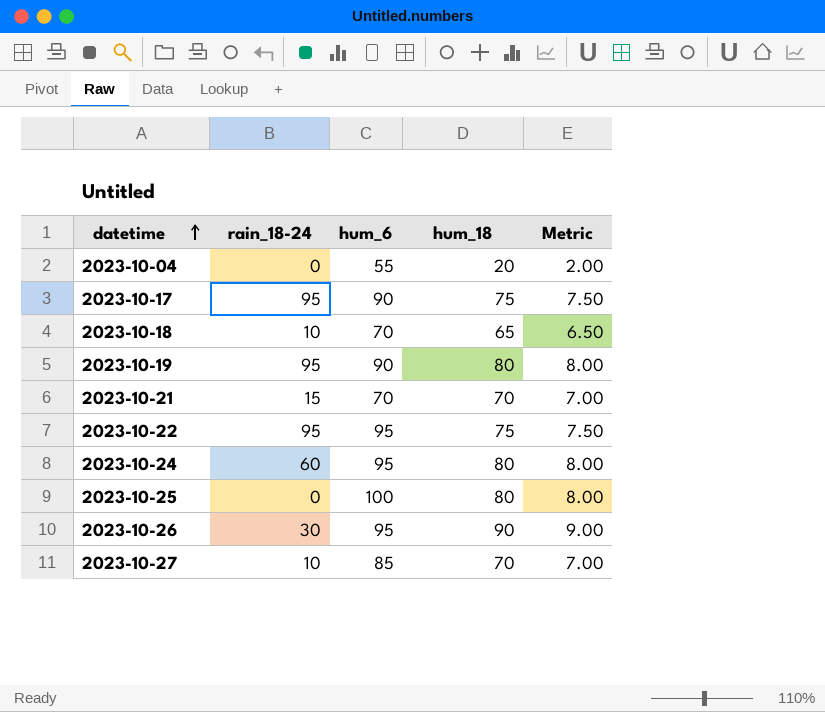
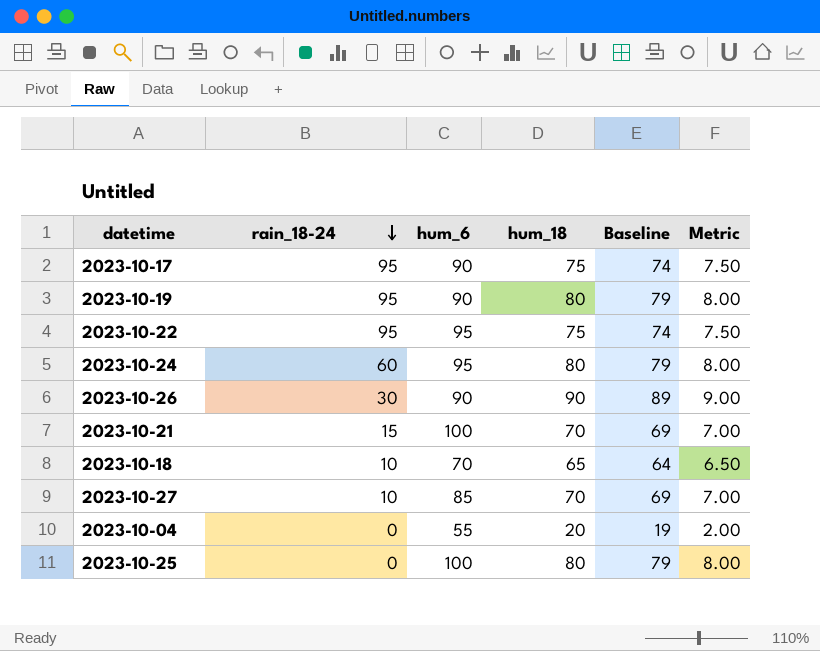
row order: datetime ascending -> rain_18-24 descending
column Baseline | formula: none -> [hum_18] - 1
2023-10-26 | hum_6: 95 -> 90
2023-10-21 | hum_6: 70 -> 100

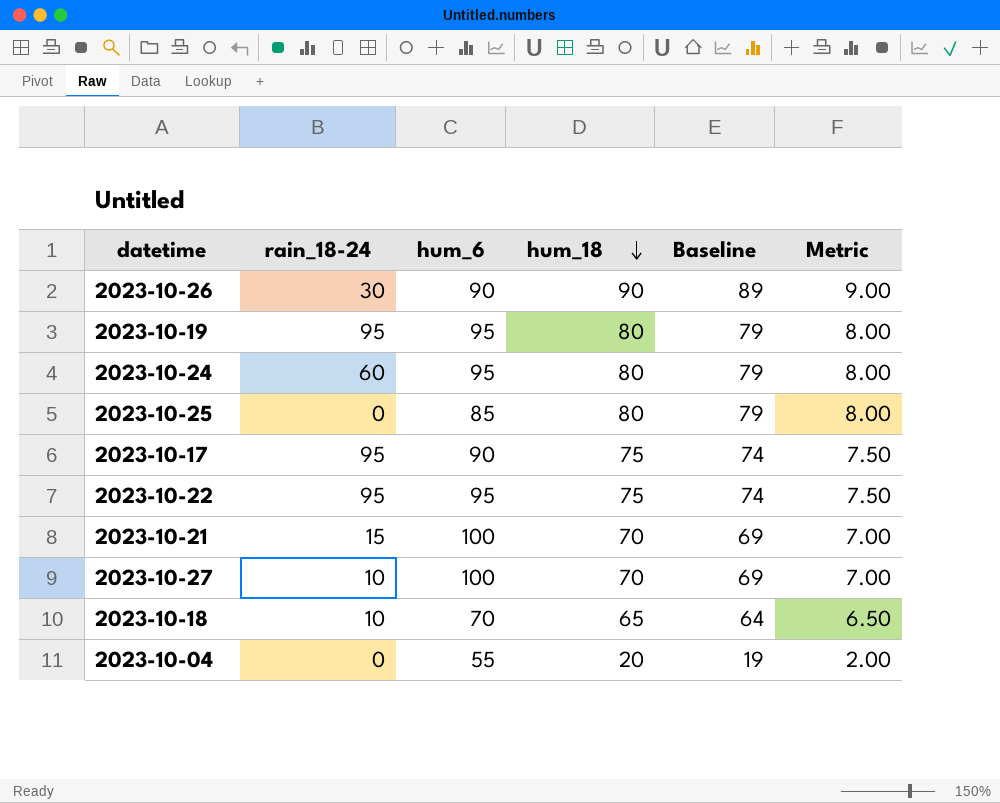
row order: rain_18-24 descending -> hum_18 descending
2023-10-19 | hum_6: 90 -> 95
2023-10-25 | hum_6: 100 -> 85
2023-10-27 | hum_6: 85 -> 100

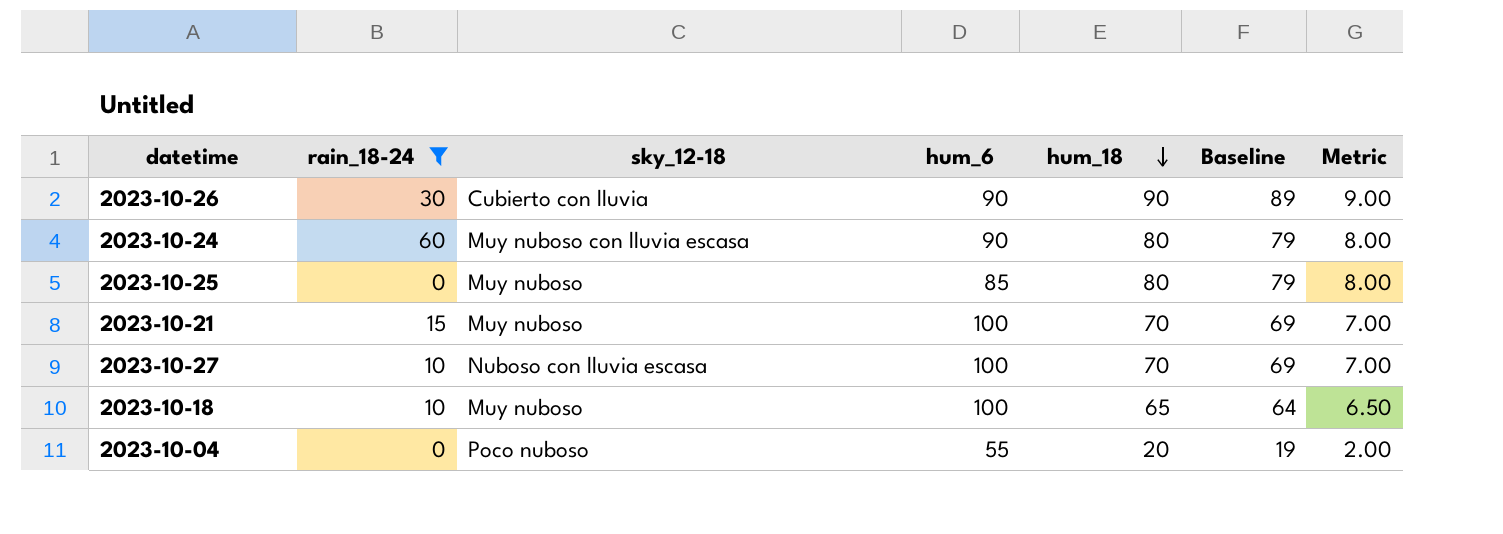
filter: none -> rain_18-24 != 95
column sky_12-18 | position: none -> 3
2023-10-24 | hum_6: 95 -> 90
2023-10-18 | hum_6: 70 -> 100

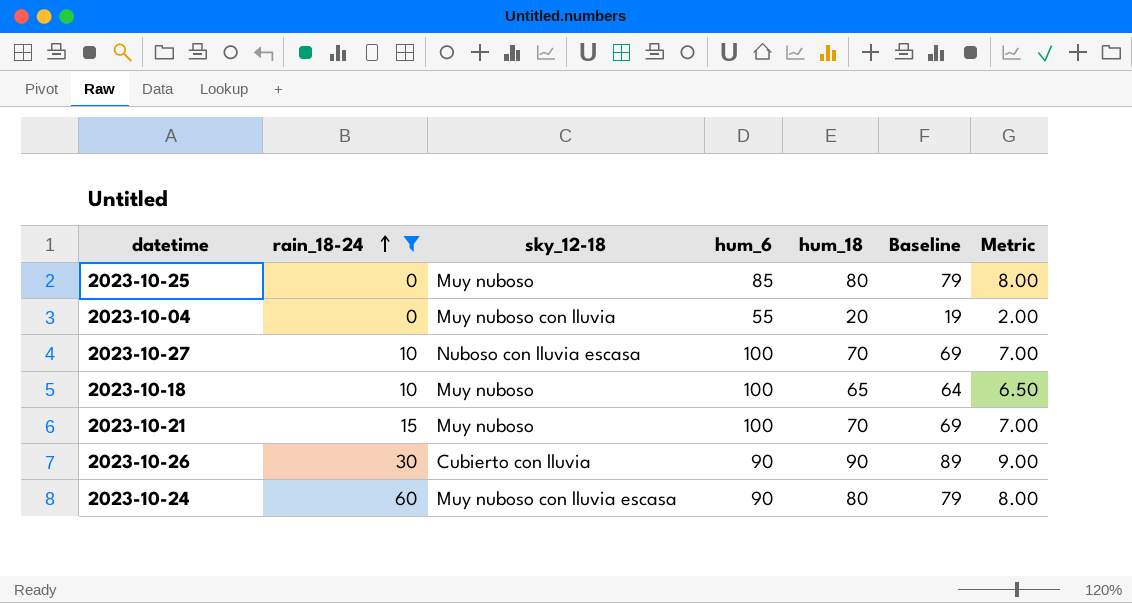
row order: hum_18 descending -> rain_18-24 ascending
2023-10-04 | sky_12-18: Poco nuboso -> Muy nuboso con lluvia

